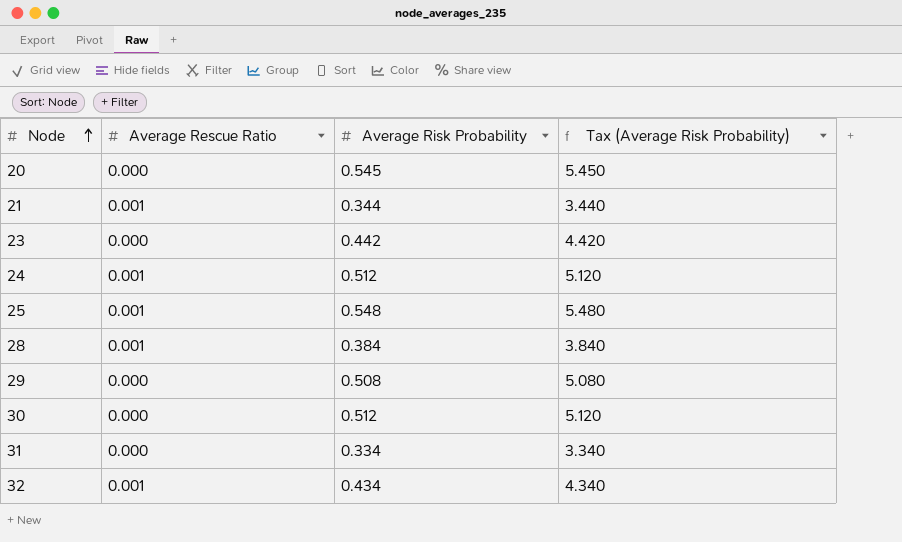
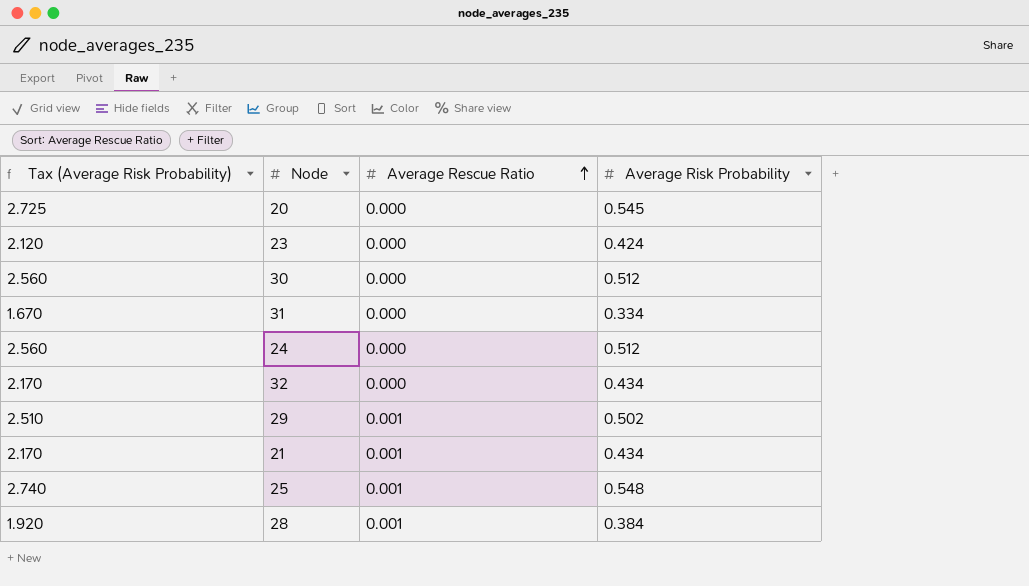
row order: Node ascending -> Average Rescue Ratio ascending
column Tax (Average Risk Probability) | formula: [Average Risk Probability] * 10 -> [Average Risk Probability] * 5
column Tax (Average Risk Probability) | position: 4 -> 1
23 | Average Risk Probability: 0.442 -> 0.424
24 | Average Rescue Ratio: 0.001 -> 0.000
32 | Average Rescue Ratio: 0.001 -> 0.000
29 | Average Rescue Ratio: 0.000 -> 0.001
29 | Average Risk Probability: 0.508 -> 0.502
21 | Average Risk Probability: 0.344 -> 0.434

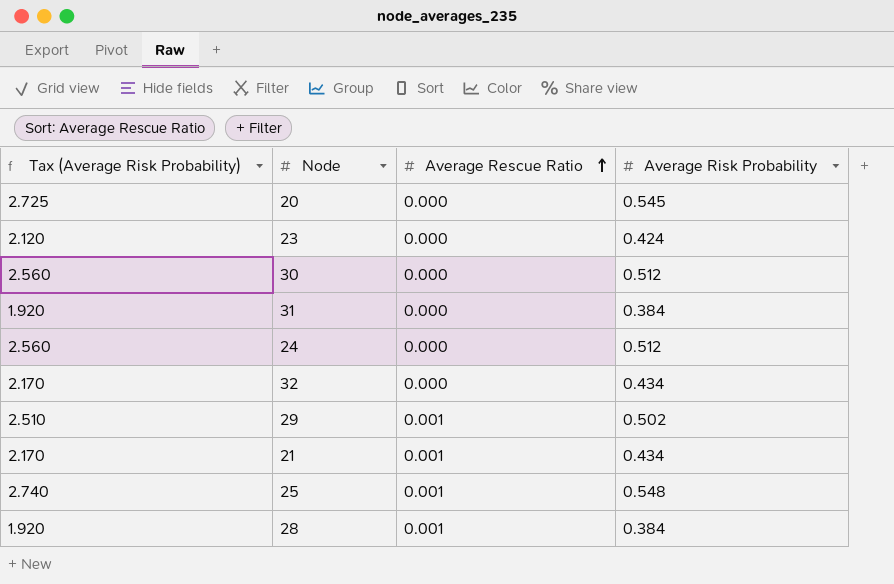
31 | Tax (Average Risk Probability): 1.670 -> 1.920
31 | Average Risk Probability: 0.334 -> 0.384

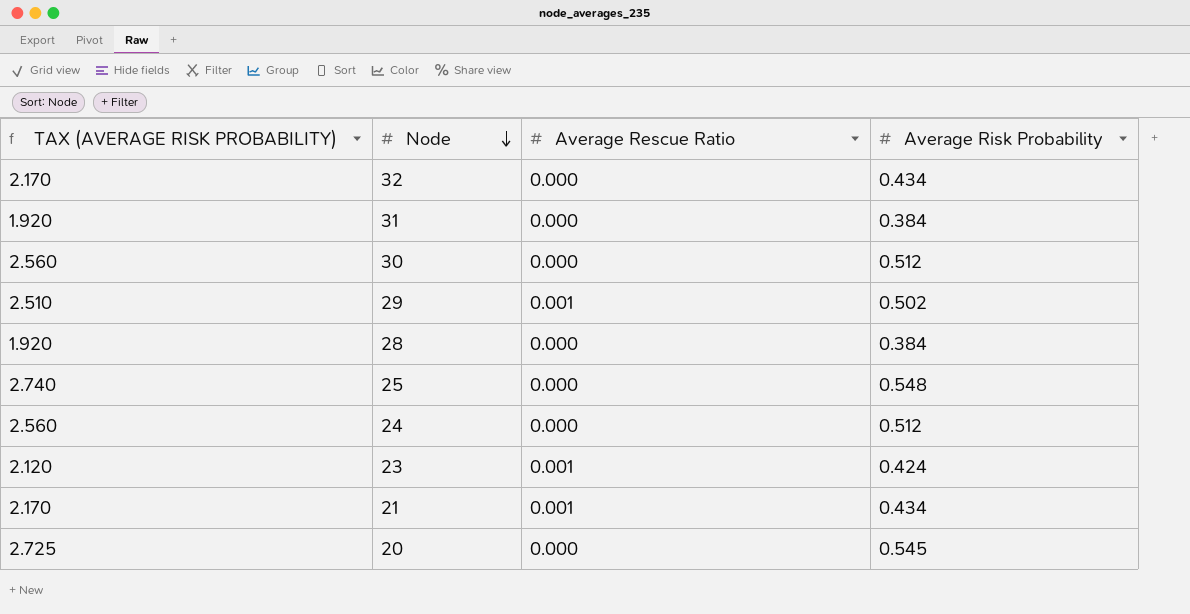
row order: Average Rescue Ratio ascending -> Node descending
column name: Tax (Average Risk Probability) -> TAX (AVERAGE RISK PROBABILITY)
28 | Average Rescue Ratio: 0.001 -> 0.000
25 | Average Rescue Ratio: 0.001 -> 0.000
23 | Average Rescue Ratio: 0.000 -> 0.001

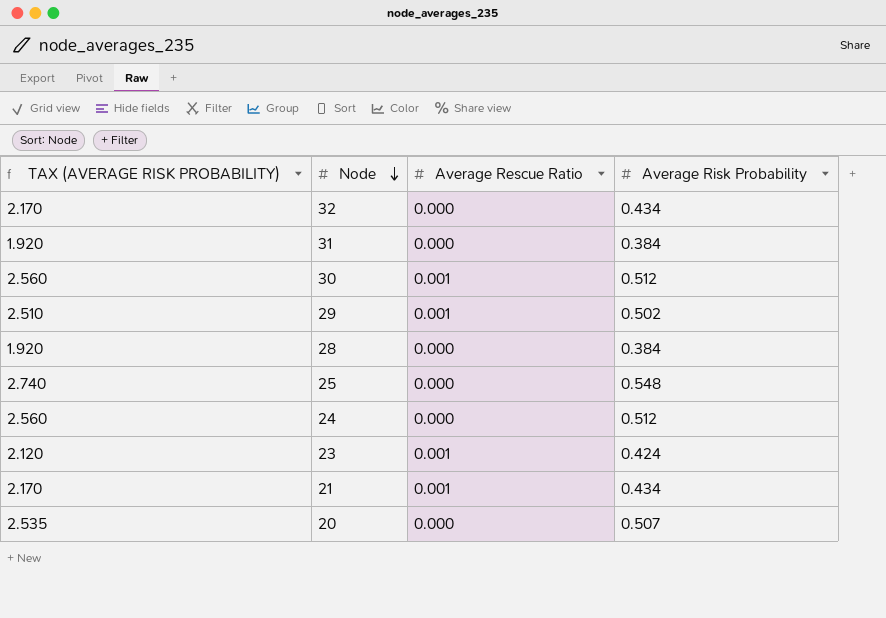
30 | Average Rescue Ratio: 0.000 -> 0.001
20 | TAX (AVERAGE RISK PROBABILITY): 2.725 -> 2.535
20 | Average Risk Probability: 0.545 -> 0.507

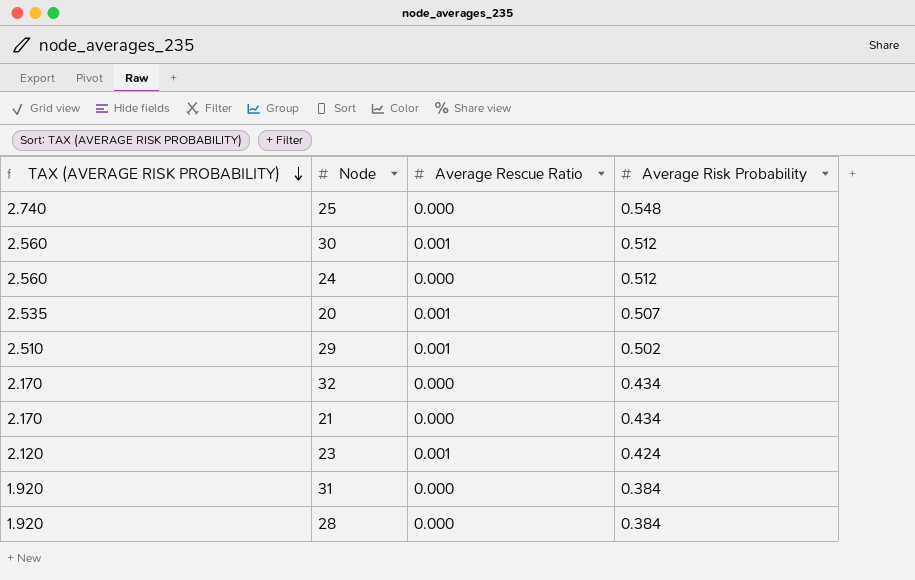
row order: Node descending -> TAX (AVERAGE RISK PROBABILITY) descending
20 | Average Rescue Ratio: 0.000 -> 0.001
21 | Average Rescue Ratio: 0.001 -> 0.000

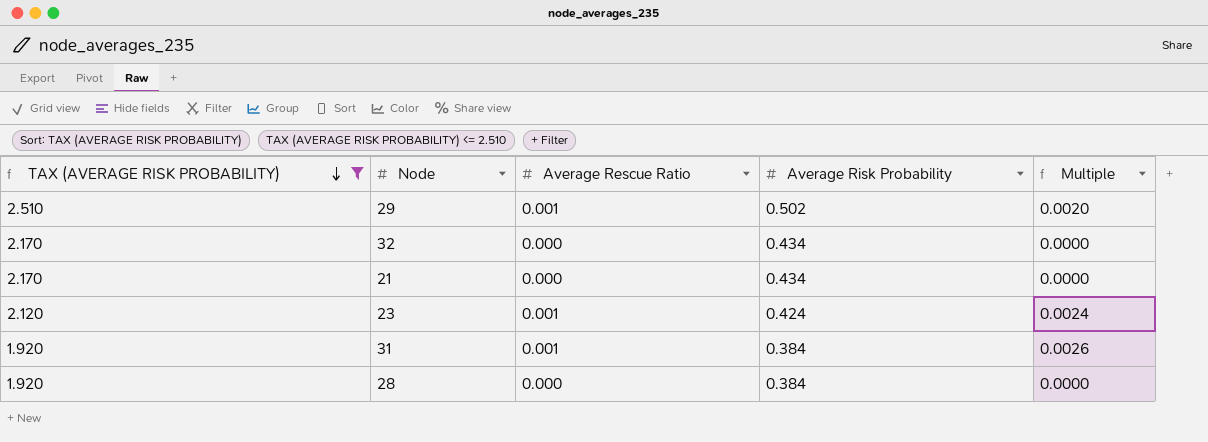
filter: none -> TAX (AVERAGE RISK PROBABILITY) <= 2.510
column Multiple | formula: none -> [Average Rescue Ratio] / [Average Risk Probability]
31 | Average Rescue Ratio: 0.000 -> 0.001

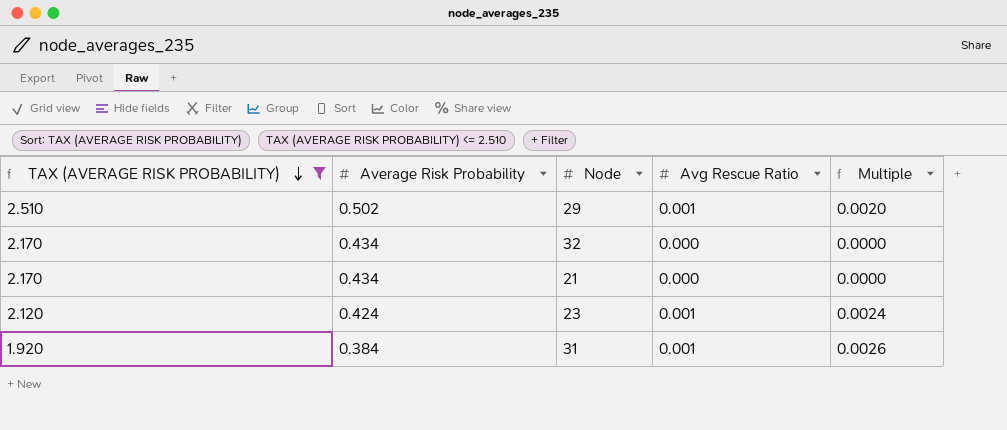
column Average Risk Probability | position: 4 -> 2
column name: Average Rescue Ratio -> Avg Rescue Ratio
row 28: 1.920 | 0.000 | 0.384 | 0.0000 -> none

